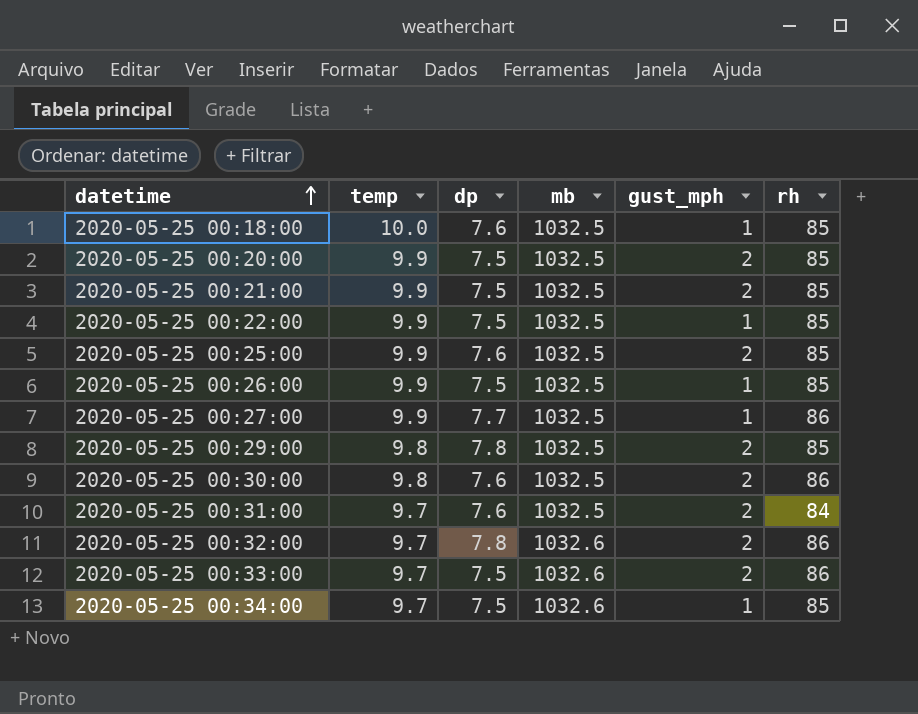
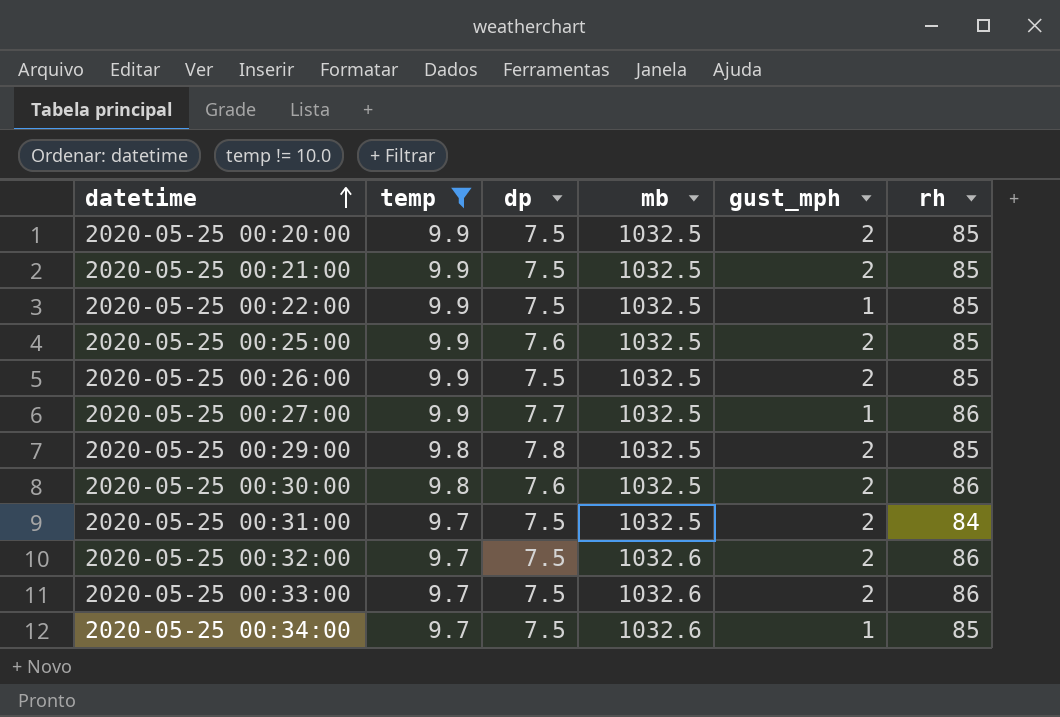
filter: none -> temp != 10.0
2020-05-25 00:26:00 | gust_mph: 1 -> 2
2020-05-25 00:31:00 | dp: 7.6 -> 7.5
2020-05-25 00:32:00 | dp: 7.8 -> 7.5

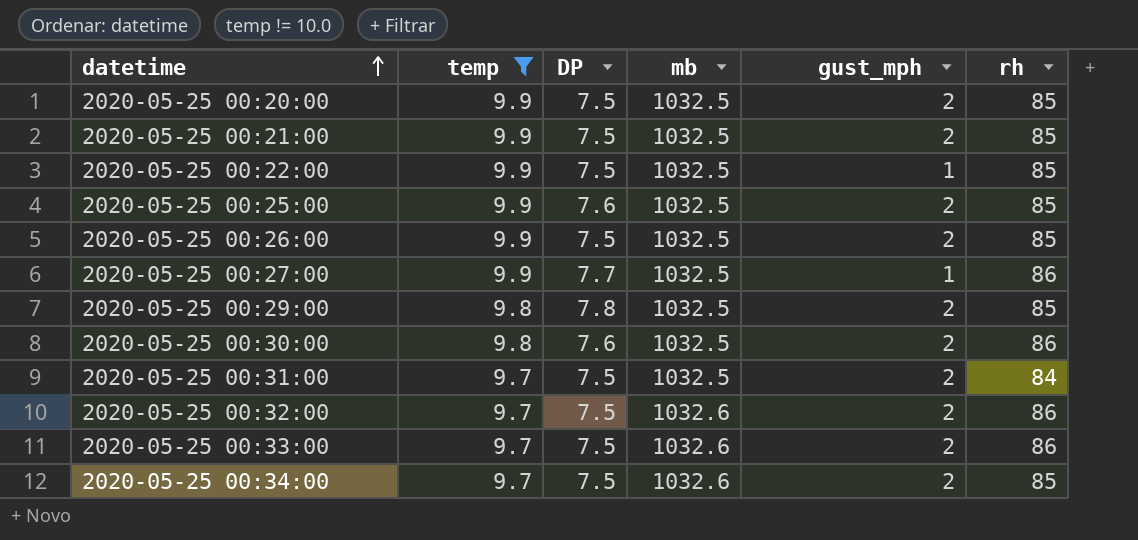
column name: dp -> DP
2020-05-25 00:34:00 | gust_mph: 1 -> 2

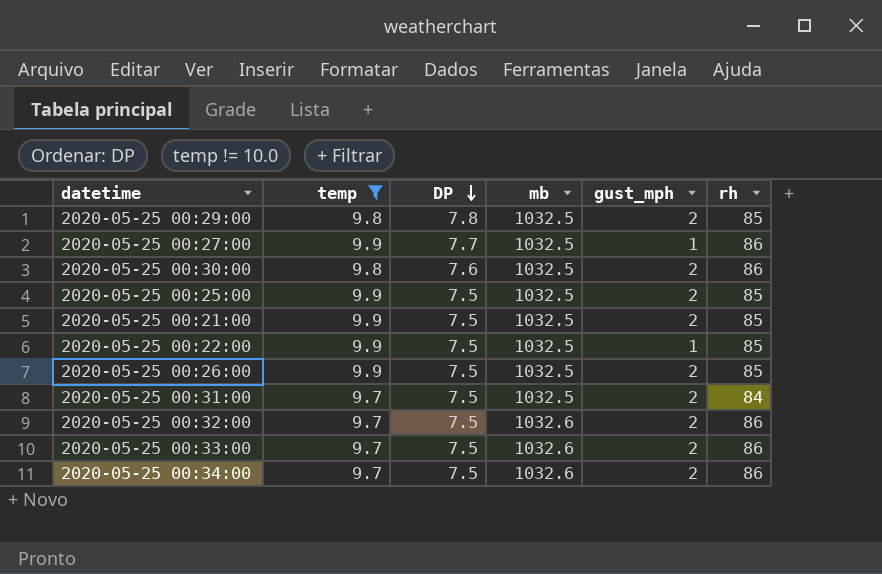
row order: datetime ascending -> DP descending
row 2020-05-25 00:20:00: 9.9 | 7.5 | 1032.5 | 2 | 85 -> none
2020-05-25 00:25:00 | DP: 7.6 -> 7.5
2020-05-25 00:34:00 | rh: 85 -> 86

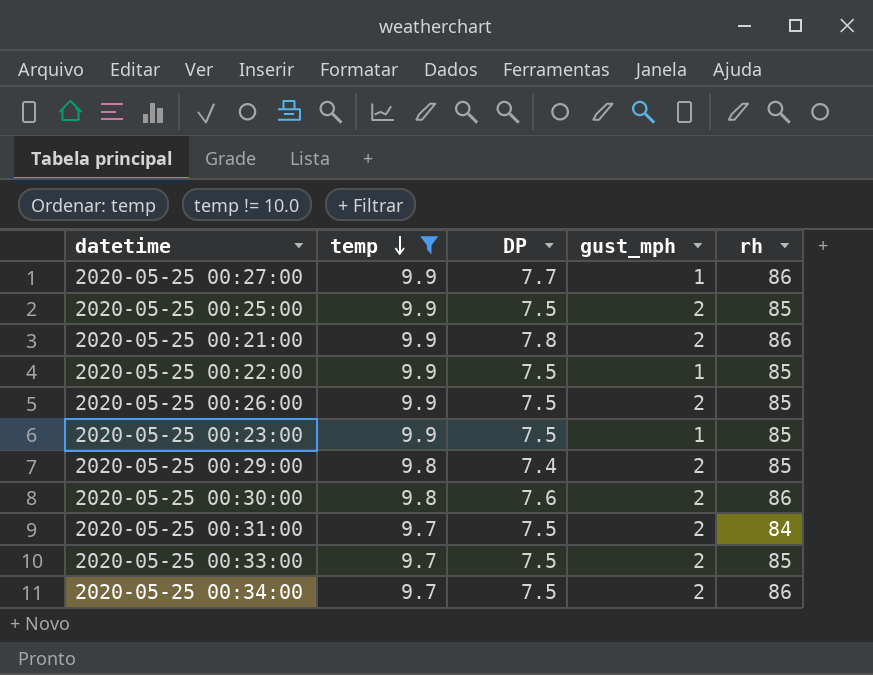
row order: DP descending -> temp descending
column mb | position: 4 -> none
row 2020-05-25 00:32:00: 9.7 | 7.5 | 1032.6 | 2 | 86 -> none
2020-05-25 00:21:00 | DP: 7.5 -> 7.8
2020-05-25 00:21:00 | rh: 85 -> 86
row 2020-05-25 00:23:00: none -> 9.9 | 7.5 | 1 | 85
2020-05-25 00:29:00 | DP: 7.8 -> 7.4
2020-05-25 00:33:00 | rh: 86 -> 85

